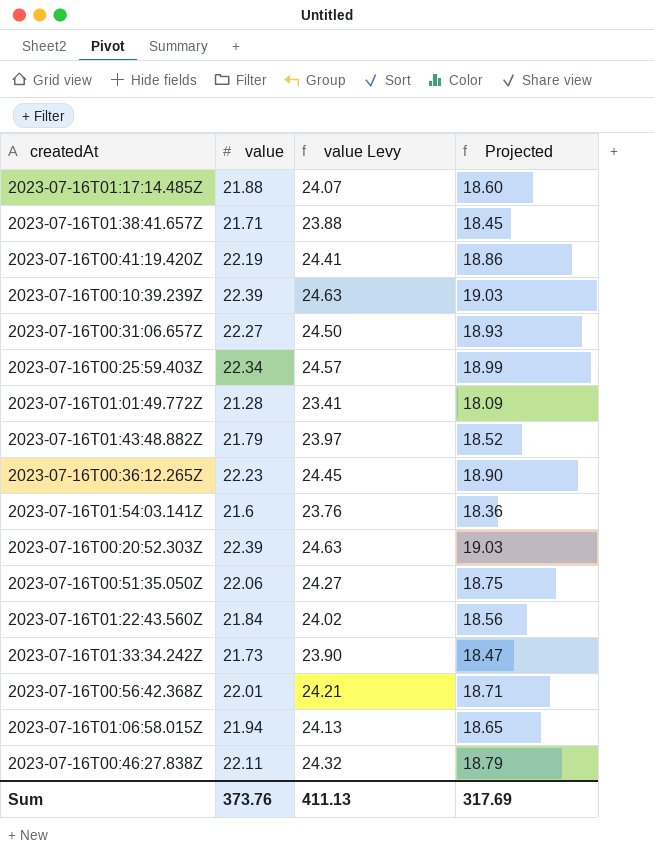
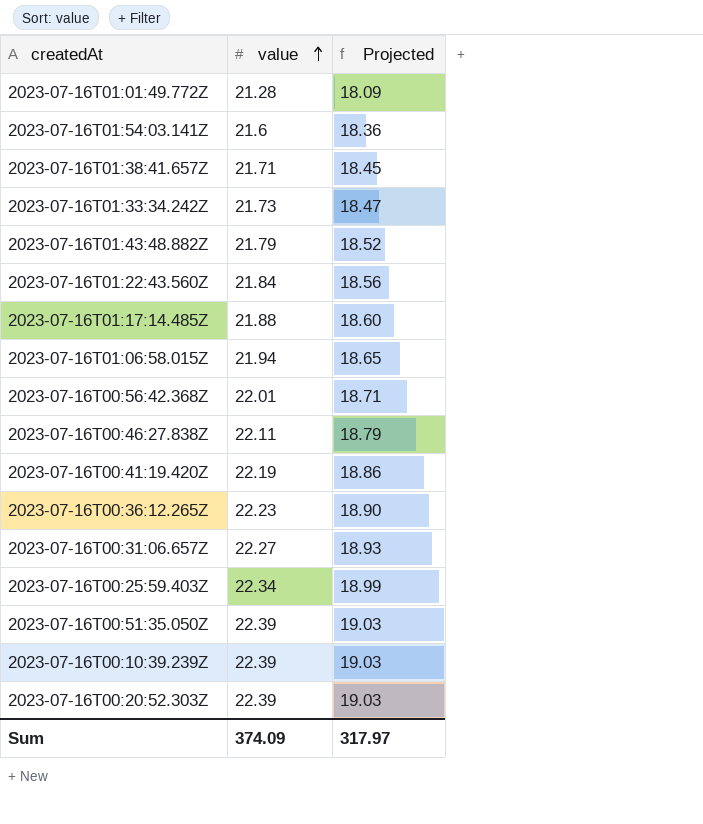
row order: none -> value ascending
column value Levy | formula: [value] * 1.1 -> none
2023-07-16T00:51:35.050Z | value: 22.06 -> 22.39
2023-07-16T00:51:35.050Z | Projected: 18.75 -> 19.03
Sum | value: 373.76 -> 374.09
Sum | Projected: 317.69 -> 317.97

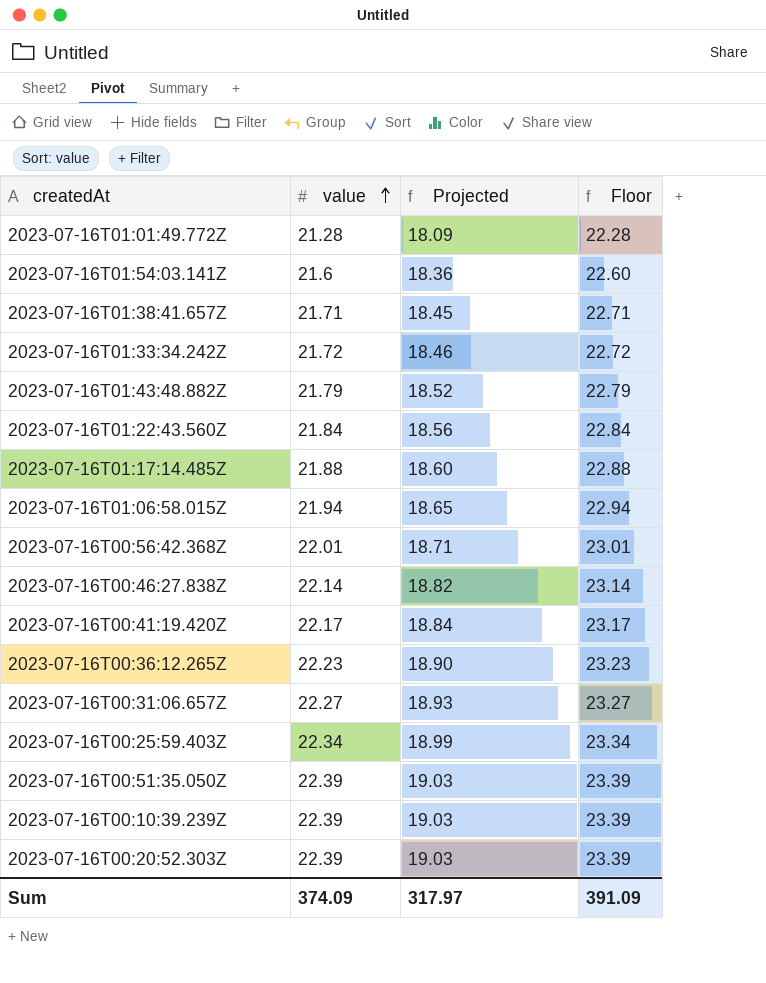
column Floor | formula: none -> [value] + 1
2023-07-16T01:33:34.242Z | value: 21.73 -> 21.72
2023-07-16T01:33:34.242Z | Projected: 18.47 -> 18.46
2023-07-16T00:46:27.838Z | value: 22.11 -> 22.14
2023-07-16T00:46:27.838Z | Projected: 18.79 -> 18.82
2023-07-16T00:41:19.420Z | value: 22.19 -> 22.17
2023-07-16T00:41:19.420Z | Projected: 18.86 -> 18.84

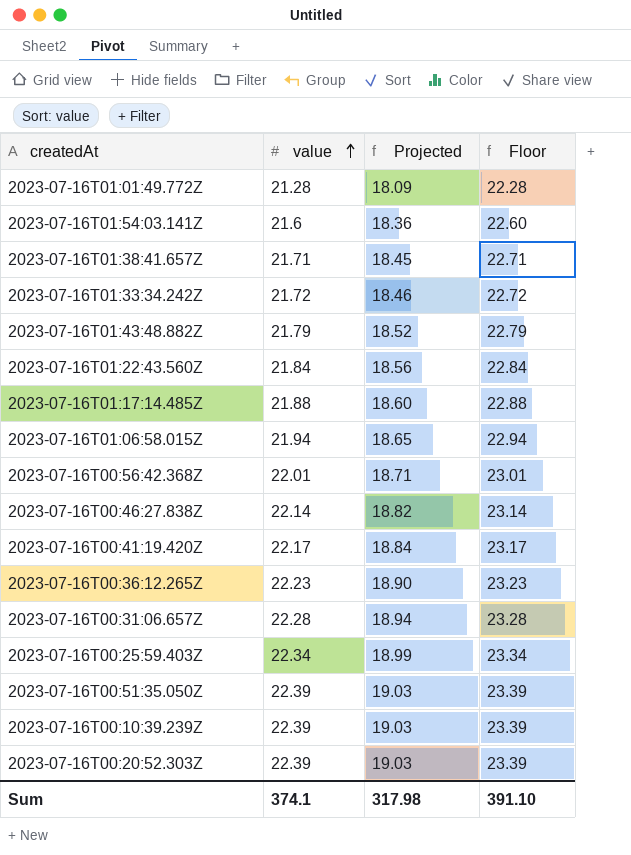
2023-07-16T00:31:06.657Z | value: 22.27 -> 22.28
2023-07-16T00:31:06.657Z | Projected: 18.93 -> 18.94
2023-07-16T00:31:06.657Z | Floor: 23.27 -> 23.28
Sum | value: 374.09 -> 374.1
Sum | Projected: 317.97 -> 317.98
Sum | Floor: 391.09 -> 391.10

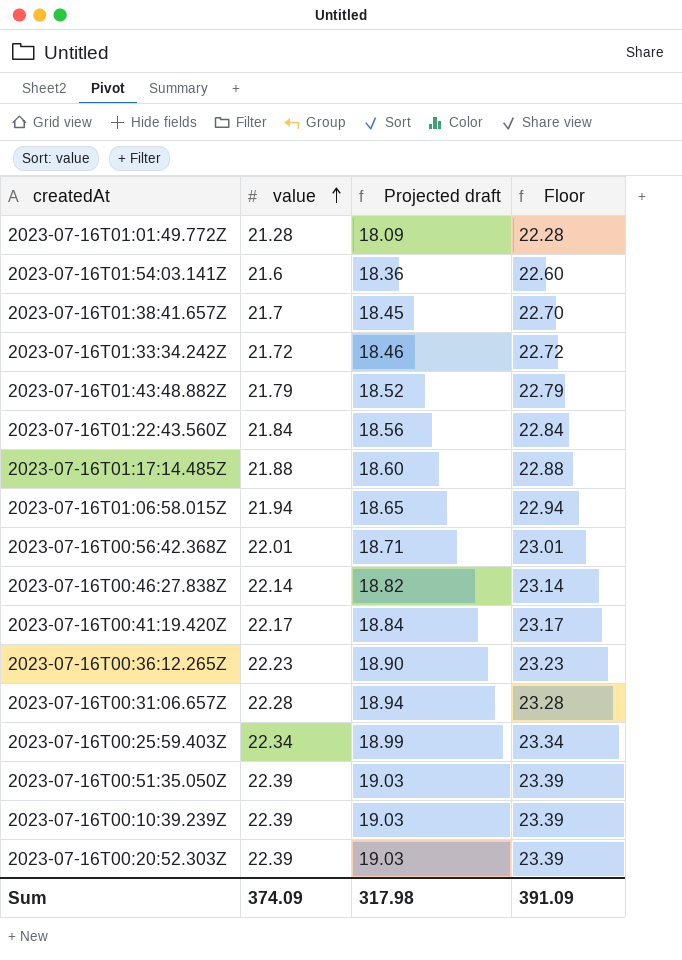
column name: Projected -> Projected draft
2023-07-16T01:38:41.657Z | value: 21.71 -> 21.7
2023-07-16T01:38:41.657Z | Floor: 22.71 -> 22.70
Sum | value: 374.1 -> 374.09
Sum | Floor: 391.10 -> 391.09

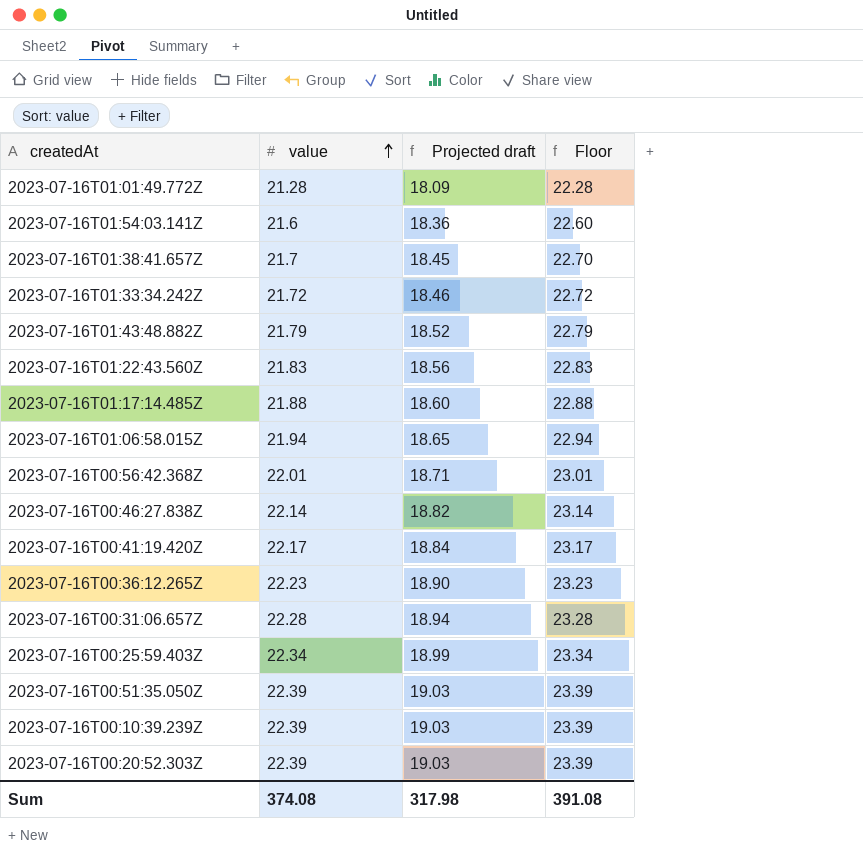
2023-07-16T01:22:43.560Z | value: 21.84 -> 21.83
2023-07-16T01:22:43.560Z | Floor: 22.84 -> 22.83
Sum | value: 374.09 -> 374.08
Sum | Floor: 391.09 -> 391.08

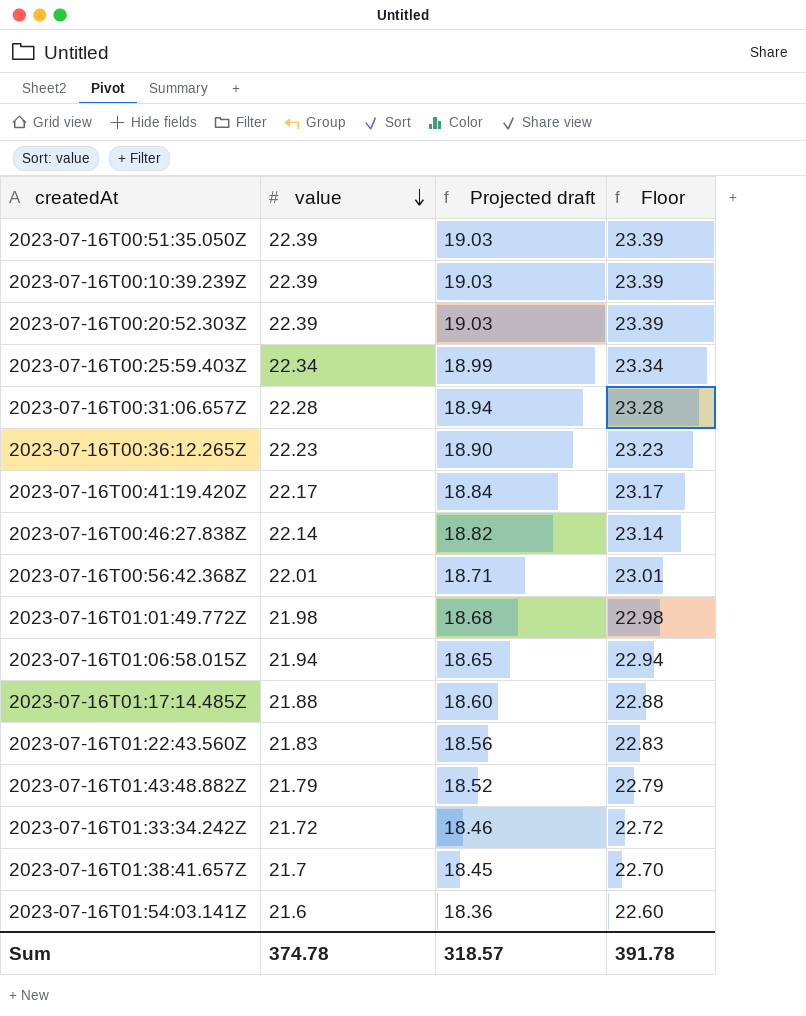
row order: value ascending -> value descending
2023-07-16T01:01:49.772Z | value: 21.28 -> 21.98
2023-07-16T01:01:49.772Z | Projected draft: 18.09 -> 18.68
2023-07-16T01:01:49.772Z | Floor: 22.28 -> 22.98
Sum | value: 374.08 -> 374.78
Sum | Projected draft: 317.98 -> 318.57
Sum | Floor: 391.08 -> 391.78

